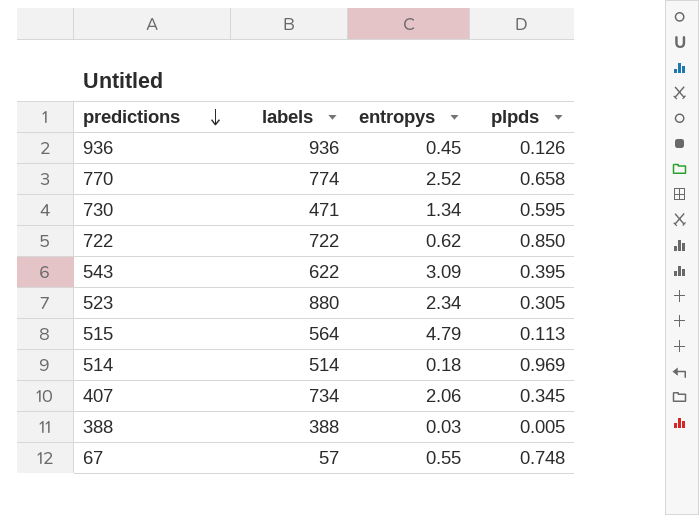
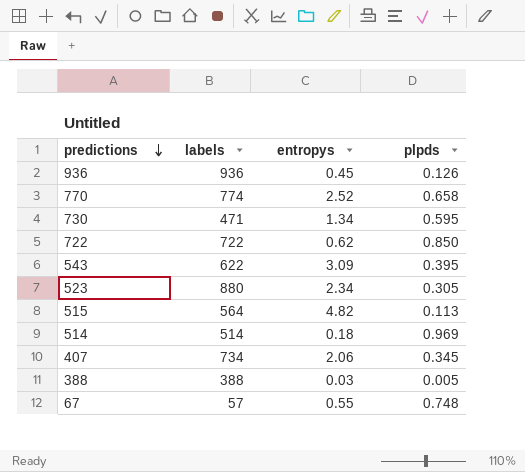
515 | entropys: 4.79 -> 4.82

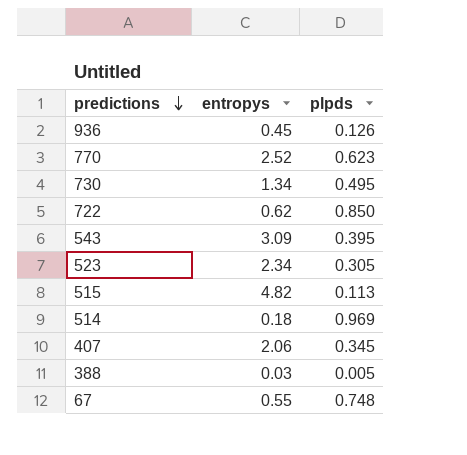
column labels | position: 2 -> none
770 | plpds: 0.658 -> 0.623
730 | plpds: 0.595 -> 0.495

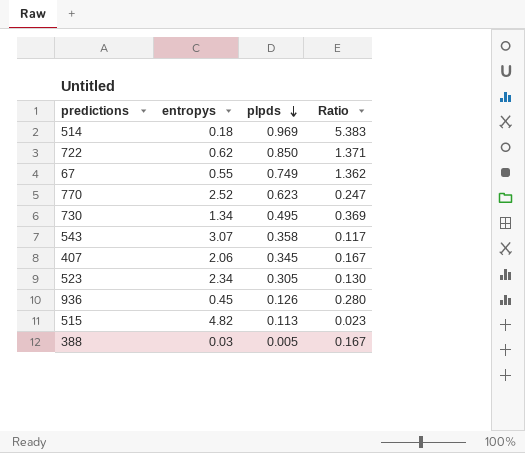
row order: predictions descending -> plpds descending
column Ratio | formula: none -> [plpds] / [entropys]
67 | plpds: 0.748 -> 0.749
543 | entropys: 3.09 -> 3.07
543 | plpds: 0.395 -> 0.358

